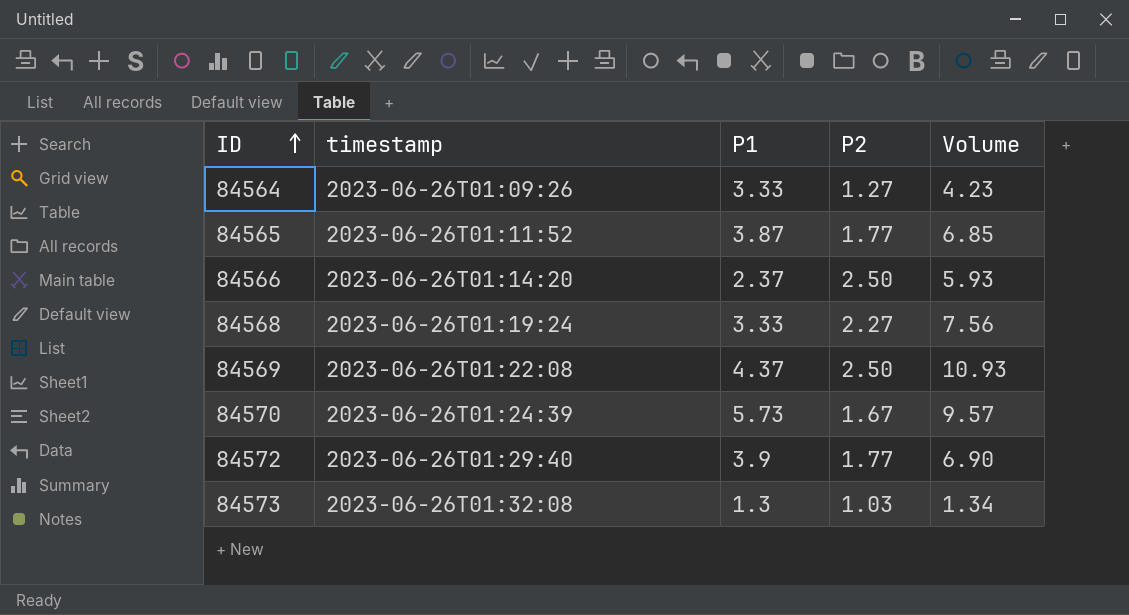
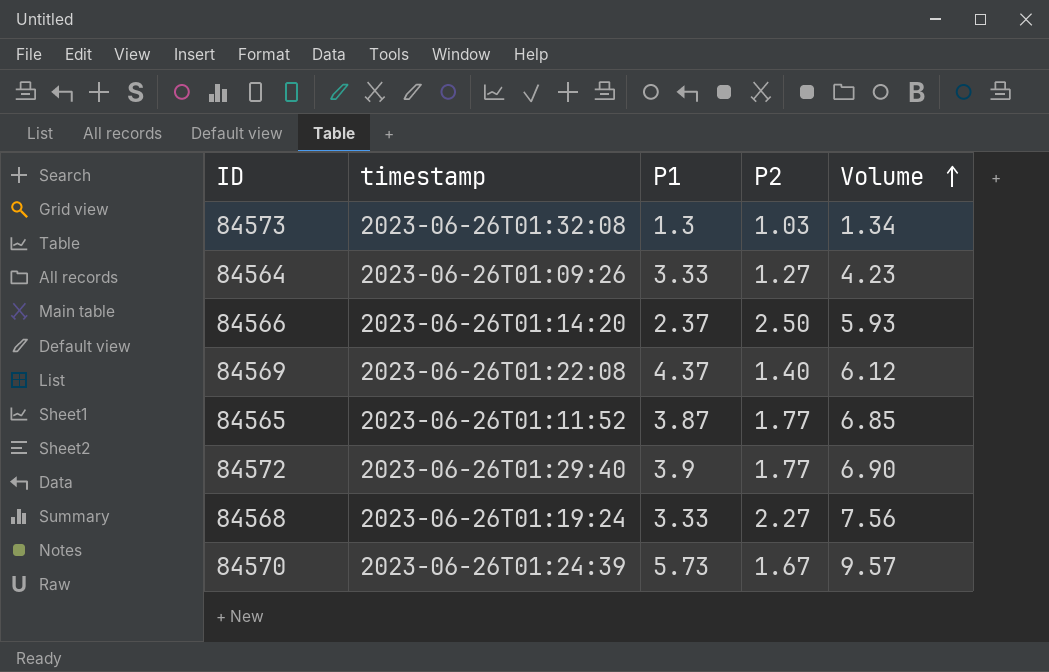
row order: ID ascending -> Volume ascending
84569 | P2: 2.50 -> 1.40
84569 | Volume: 10.93 -> 6.12

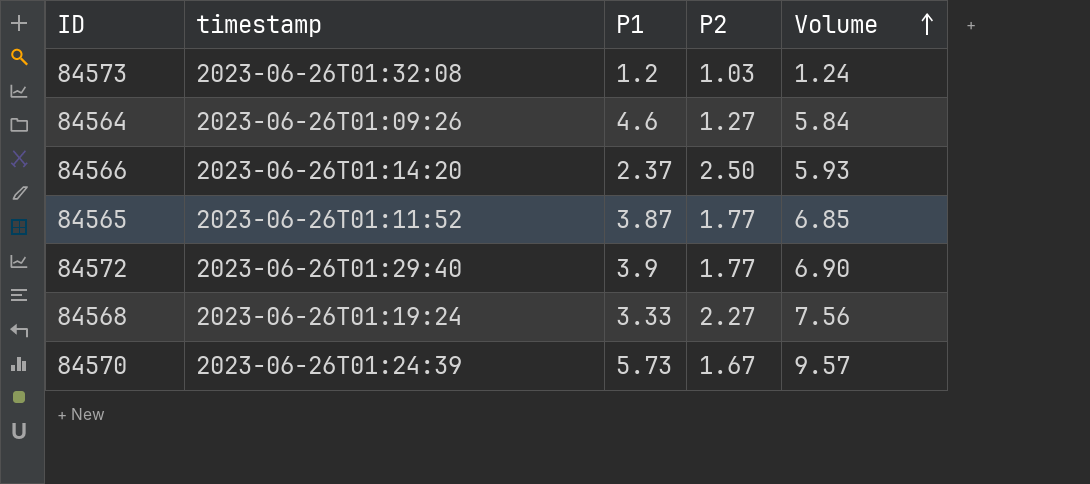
row 84569: 2023-06-26T01:22:08 | 4.37 | 1.40 | 6.12 -> none
84573 | P1: 1.3 -> 1.2
84573 | Volume: 1.34 -> 1.24
84564 | P1: 3.33 -> 4.6
84564 | Volume: 4.23 -> 5.84

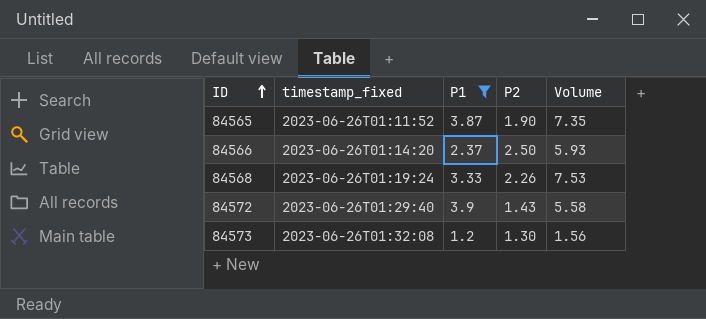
filter: none -> P1 <= 3.9
row order: Volume ascending -> ID ascending
column name: timestamp -> timestamp_fixed
84565 | P2: 1.77 -> 1.90
84565 | Volume: 6.85 -> 7.35
84568 | P2: 2.27 -> 2.26
84568 | Volume: 7.56 -> 7.53
84572 | P2: 1.77 -> 1.43
84572 | Volume: 6.90 -> 5.58
84573 | P2: 1.03 -> 1.30
84573 | Volume: 1.24 -> 1.56

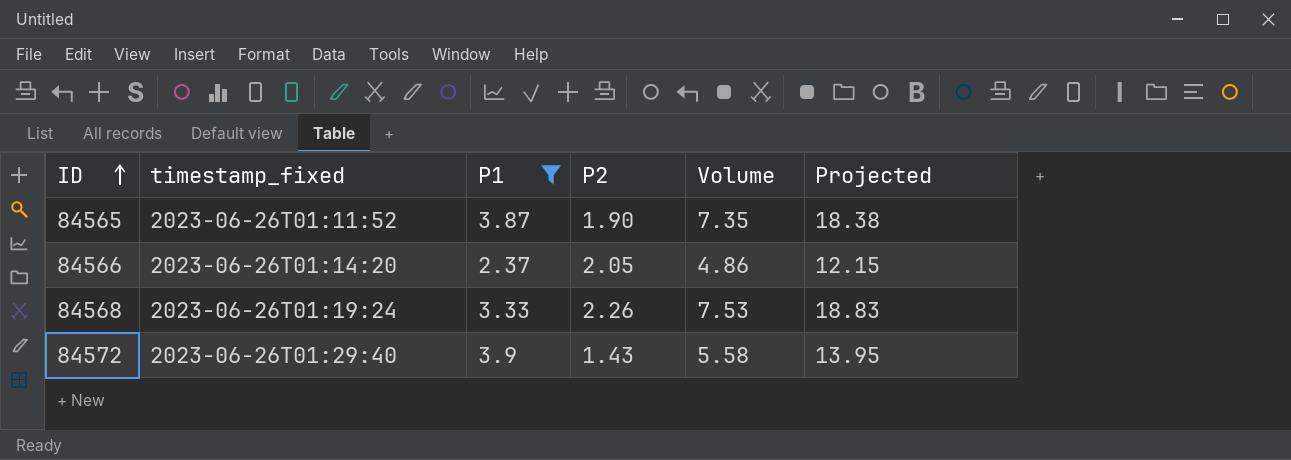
column Projected | formula: none -> [Volume] * 2.5
row 84573: 2023-06-26T01:32:08 | 1.2 | 1.30 | 1.56 -> none
84566 | P2: 2.50 -> 2.05
84566 | Volume: 5.93 -> 4.86

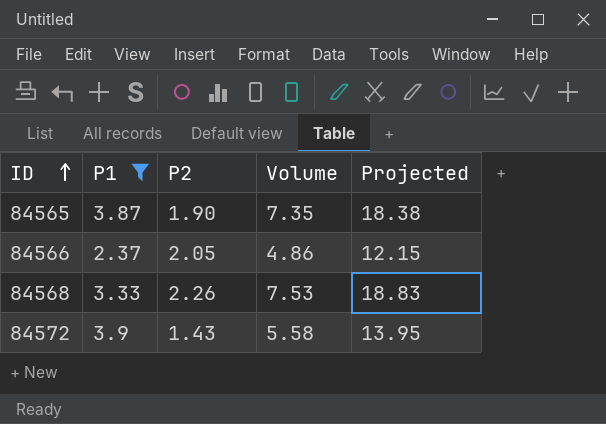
column timestamp_fixed | position: 2 -> none

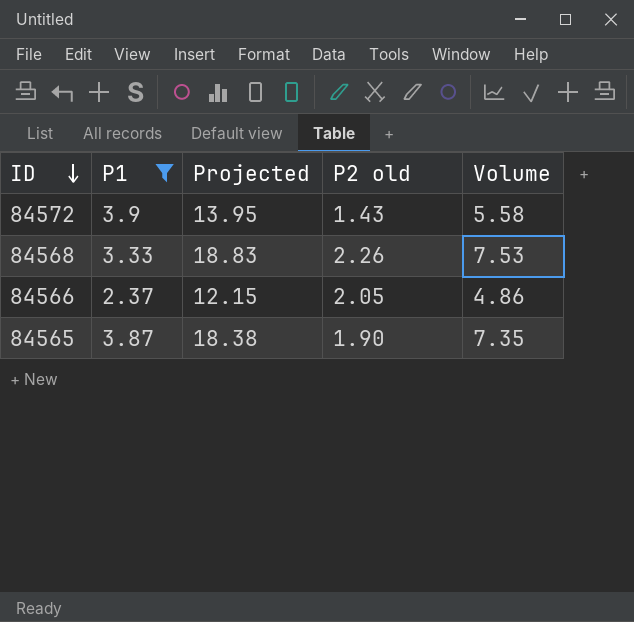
row order: ID ascending -> ID descending
column Projected | position: 5 -> 3
column name: P2 -> P2 old

